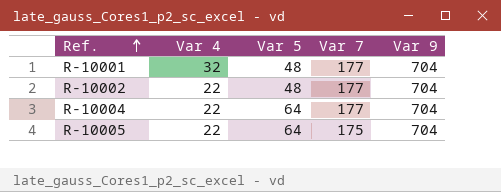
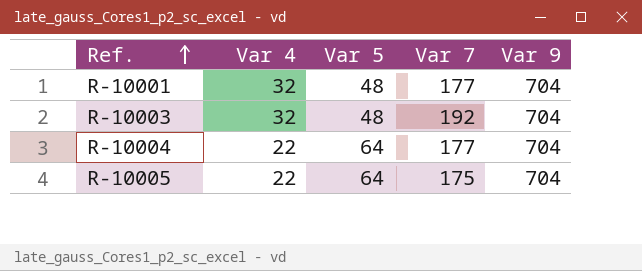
row R-10002: 22 | 48 | 177 | 704 -> none
row R-10003: none -> 32 | 48 | 192 | 704

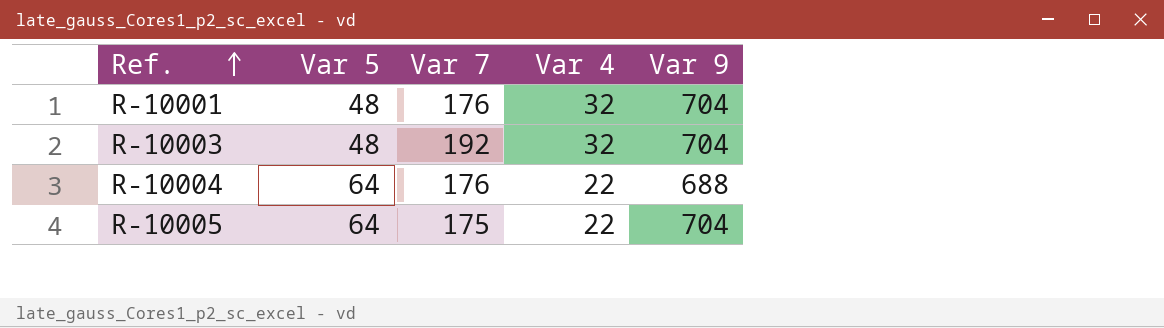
column Var 4 | position: 2 -> 4
R-10001 | Var 7: 177 -> 176
R-10004 | Var 7: 177 -> 176
R-10004 | Var 9: 704 -> 688

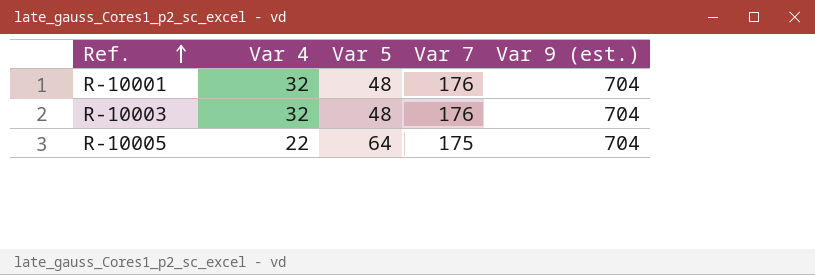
column Var 4 | position: 4 -> 2
column name: Var 9 -> Var 9 (est.)
row R-10004: 64 | 176 | 22 | 688 -> none
R-10003 | Var 7: 192 -> 176

